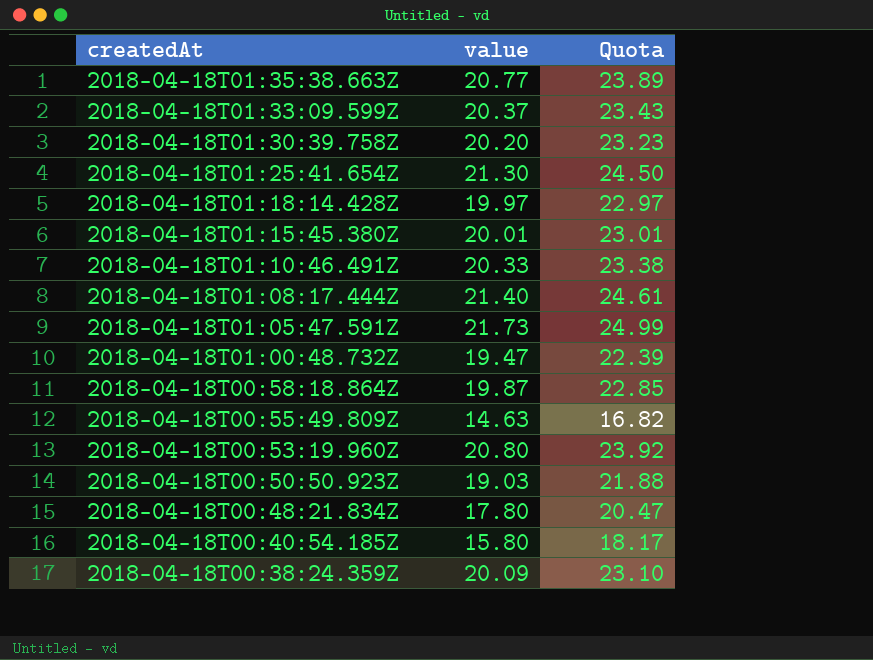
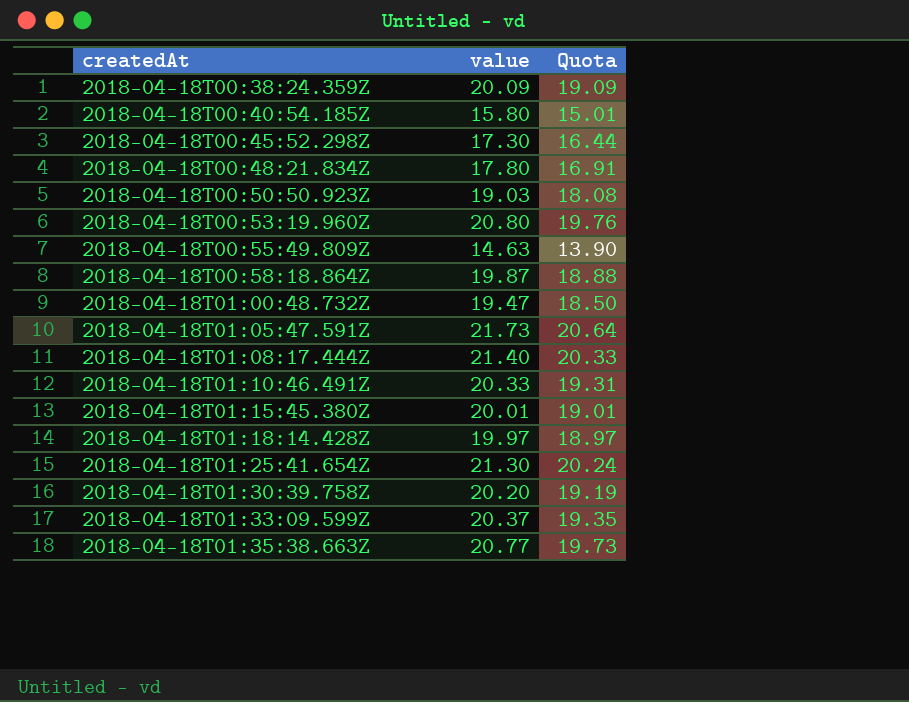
row order: createdAt descending -> createdAt ascending
column Quota | formula: [value] * 1.15 -> [value] * 0.95
row 2018-04-18T00:45:52.298Z: none -> 17.30 | 16.44

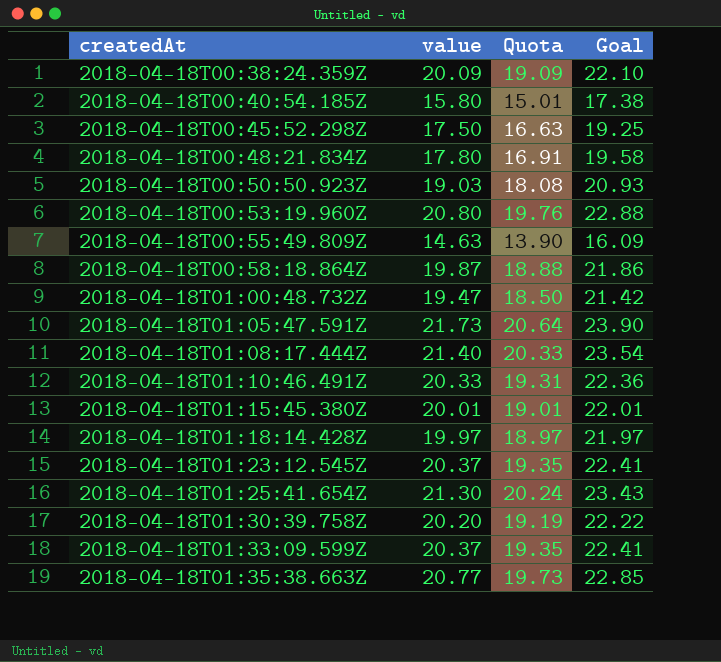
column Goal | formula: none -> [value] * 1.1
2018-04-18T00:45:52.298Z | value: 17.30 -> 17.50
2018-04-18T00:45:52.298Z | Quota: 16.44 -> 16.63
row 2018-04-18T01:23:12.545Z: none -> 20.37 | 19.35 | 22.41

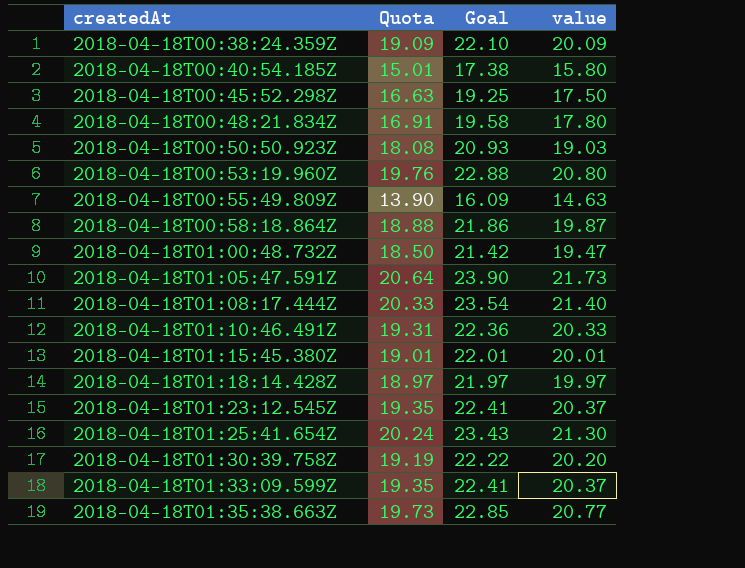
column value | position: 2 -> 4

